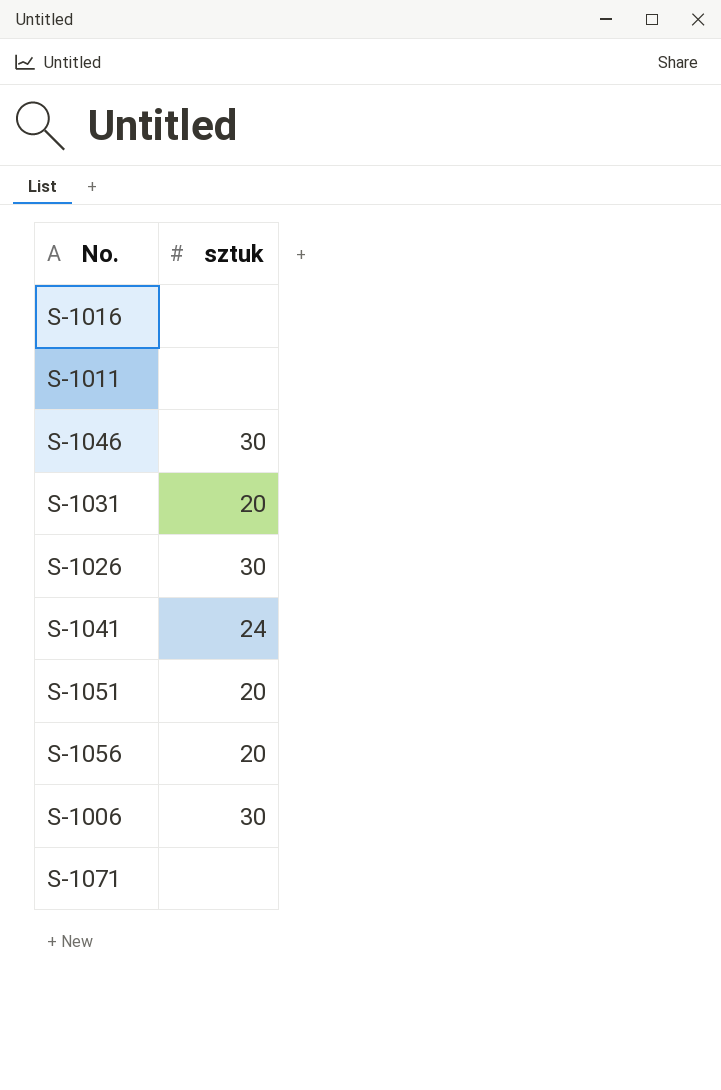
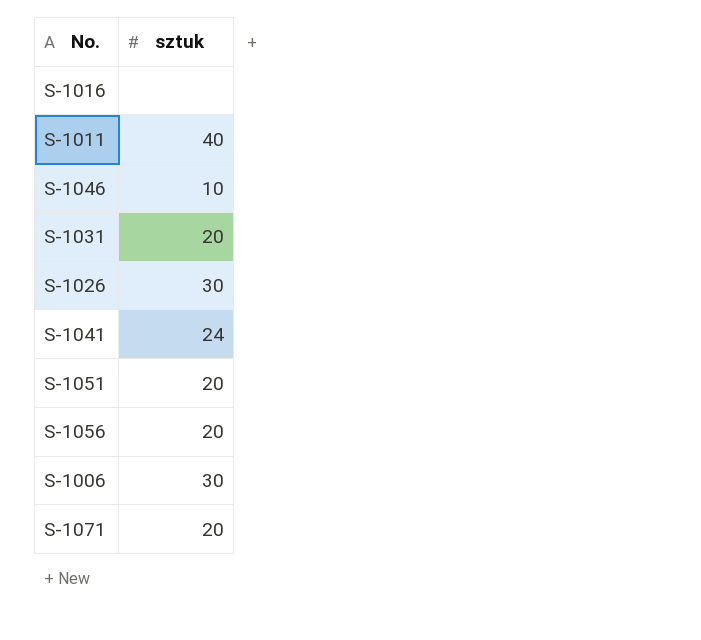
S-1011 | sztuk: none -> 40
S-1046 | sztuk: 30 -> 10
S-1071 | sztuk: none -> 20

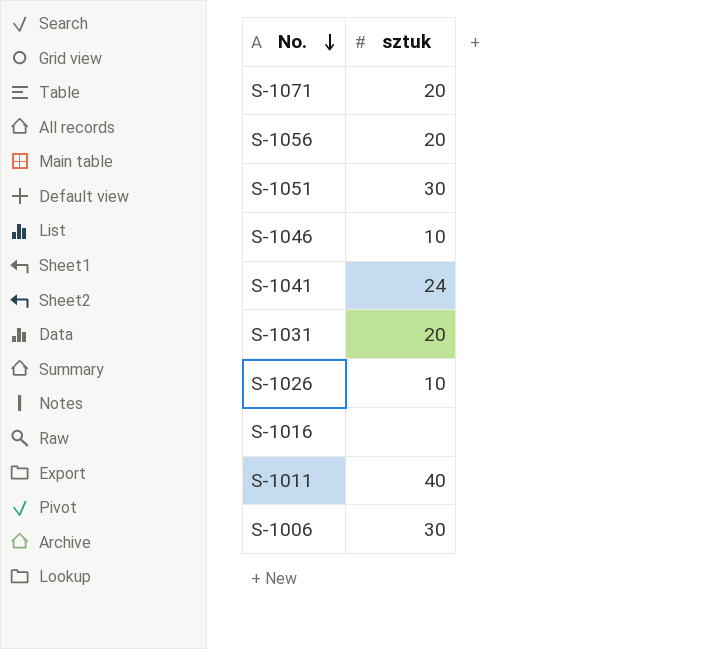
row order: none -> No. descending
S-1051 | sztuk: 20 -> 30
S-1026 | sztuk: 30 -> 10

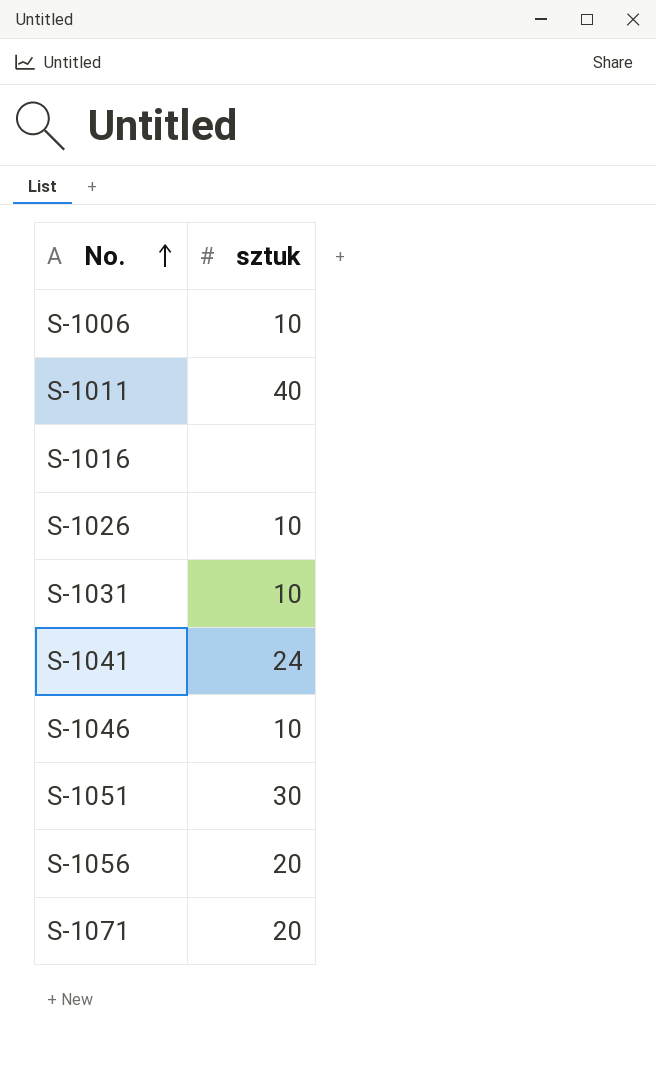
row order: No. descending -> No. ascending
S-1006 | sztuk: 30 -> 10
S-1031 | sztuk: 20 -> 10

